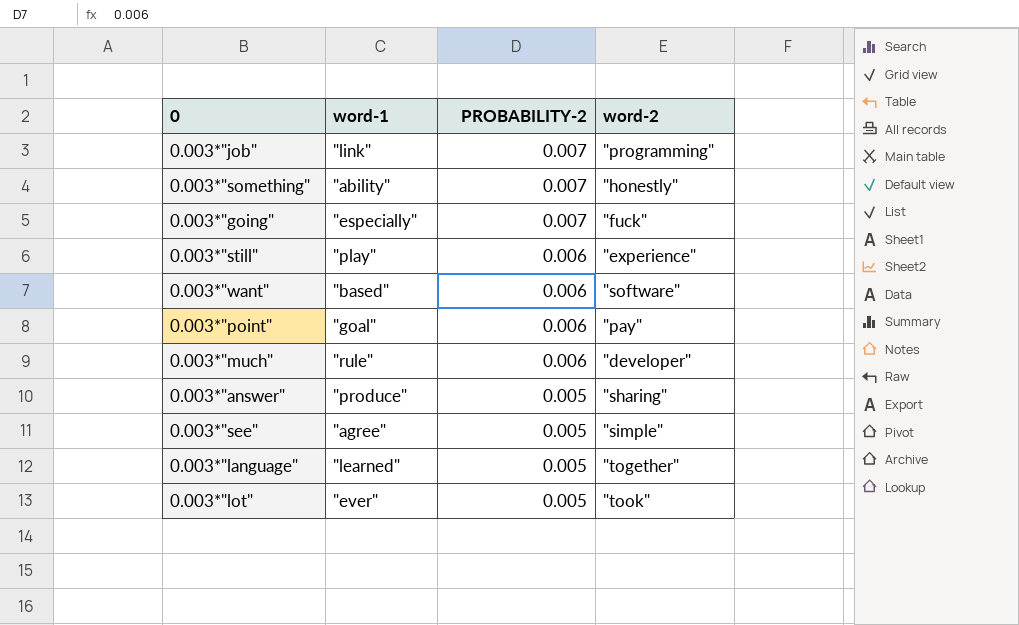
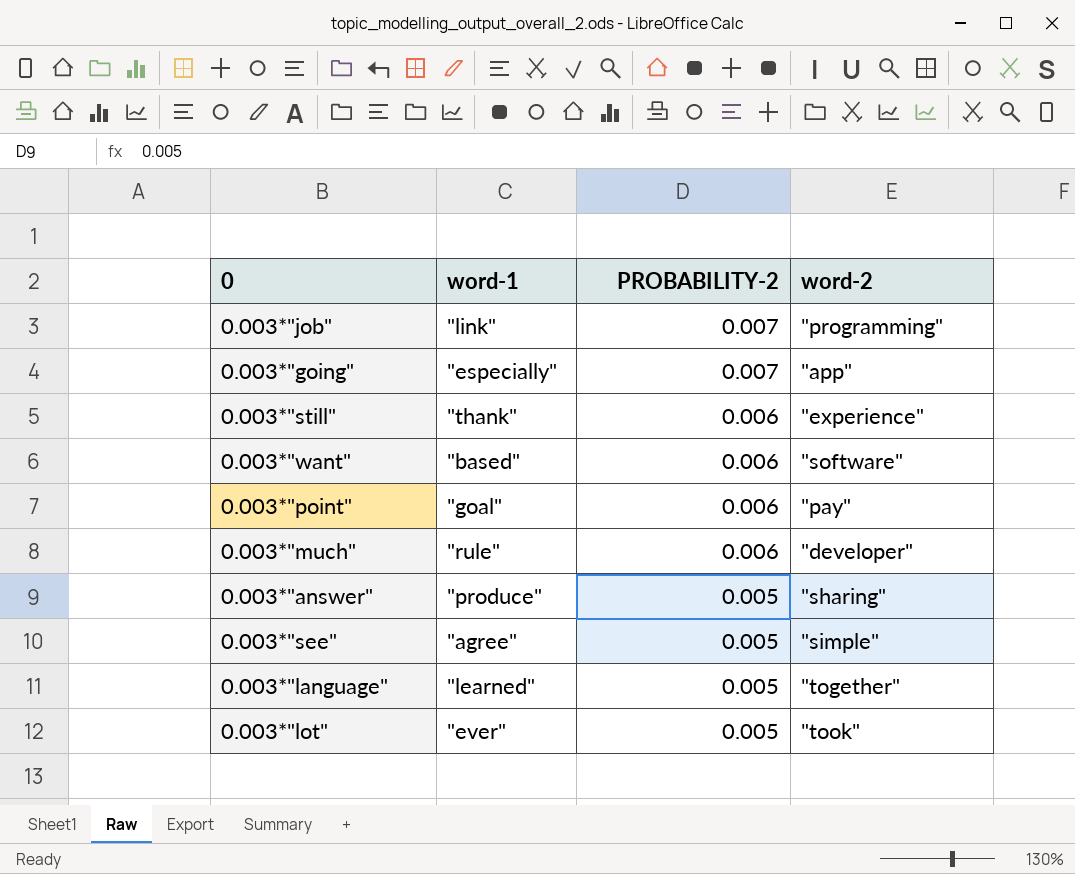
row 0.003*"something": "ability" | 0.007 | "honestly" -> none
0.003*"going" | word-2: "fuck" -> "app"
0.003*"still" | word-1: "play" -> "thank"

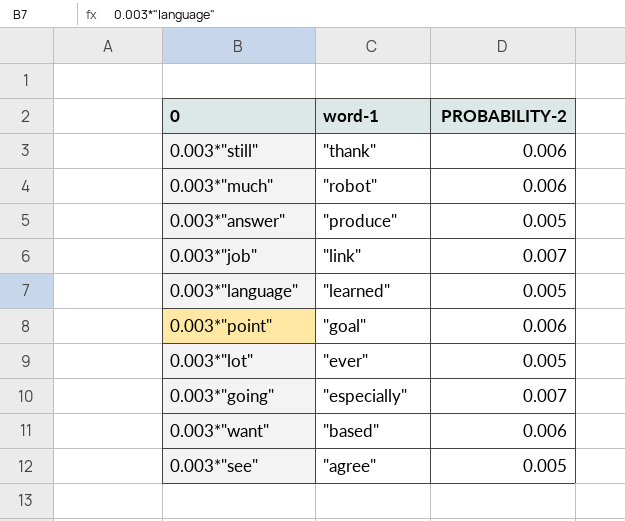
row order: PROBABILITY-2 descending -> word-1 descending
column word-2 | position: 4 -> none
0.003*"much" | word-1: "rule" -> "robot"

